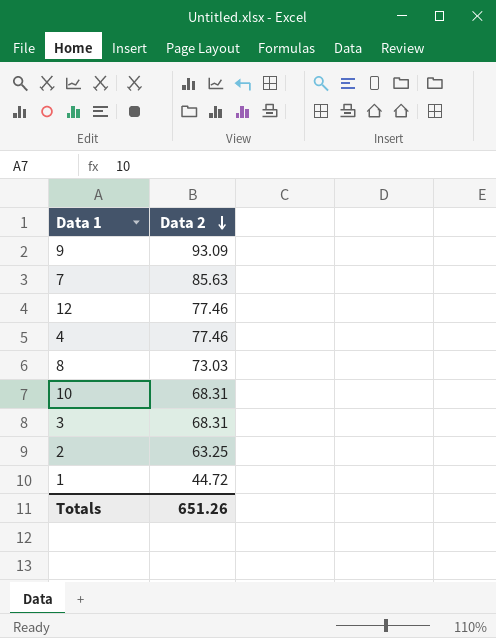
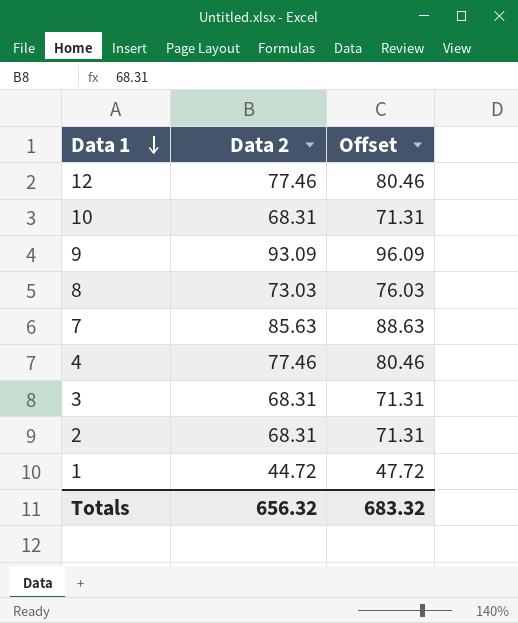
row order: Data 2 descending -> Data 1 descending
column Offset | formula: none -> [Data 2] + 3
2 | Data 2: 63.25 -> 68.31
Totals | Data 2: 651.26 -> 656.32

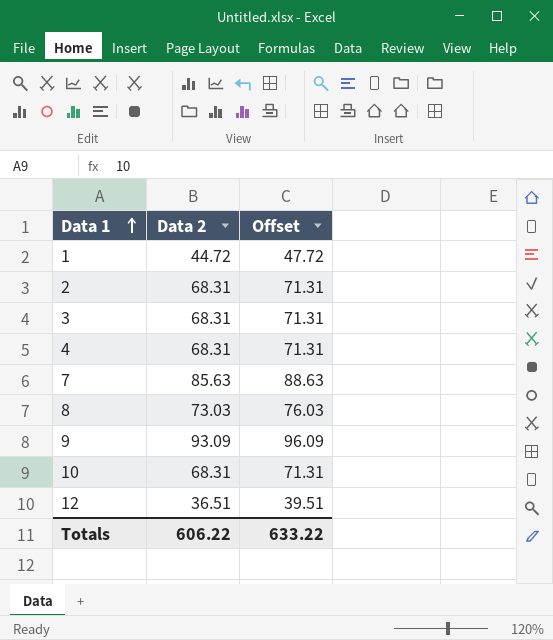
row order: Data 1 descending -> Data 1 ascending
4 | Data 2: 77.46 -> 68.31
4 | Offset: 80.46 -> 71.31
12 | Data 2: 77.46 -> 36.51
12 | Offset: 80.46 -> 39.51
Totals | Data 2: 656.32 -> 606.22
Totals | Offset: 683.32 -> 633.22

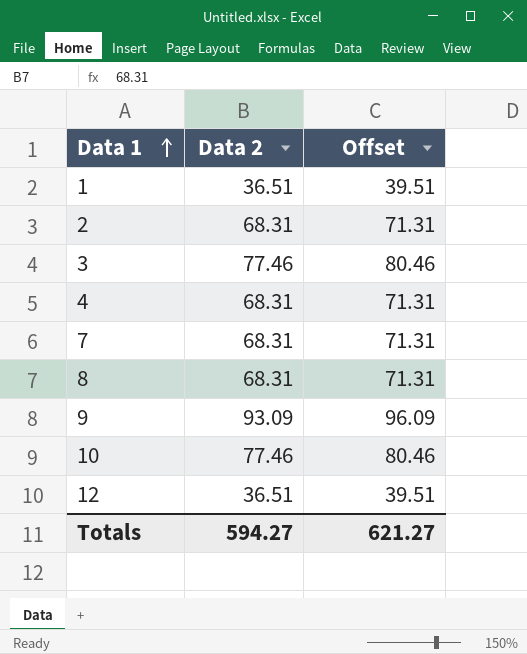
1 | Data 2: 44.72 -> 36.51
1 | Offset: 47.72 -> 39.51
3 | Data 2: 68.31 -> 77.46
3 | Offset: 71.31 -> 80.46
7 | Data 2: 85.63 -> 68.31
7 | Offset: 88.63 -> 71.31
8 | Data 2: 73.03 -> 68.31
8 | Offset: 76.03 -> 71.31
10 | Data 2: 68.31 -> 77.46
10 | Offset: 71.31 -> 80.46
Totals | Data 2: 606.22 -> 594.27
Totals | Offset: 633.22 -> 621.27

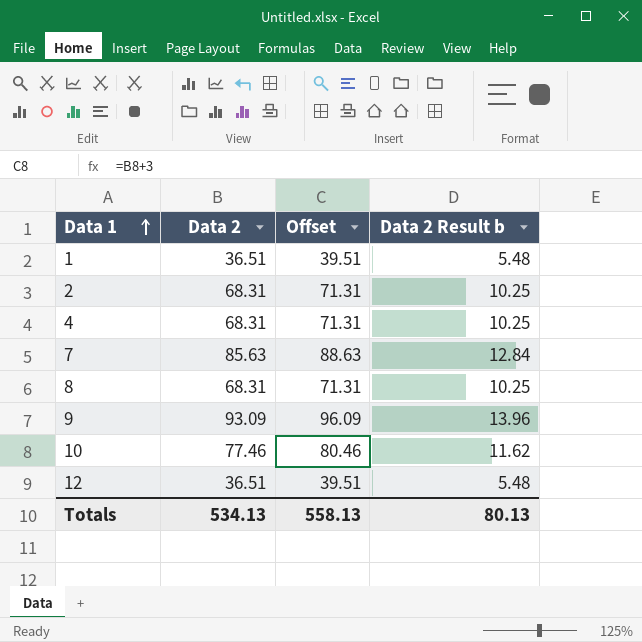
column Data 2 Result b | formula: none -> [Data 2] * 0.15
row 3: 77.46 | 80.46 -> none
7 | Data 2: 68.31 -> 85.63
7 | Offset: 71.31 -> 88.63
Totals | Data 2: 594.27 -> 534.13
Totals | Offset: 621.27 -> 558.13

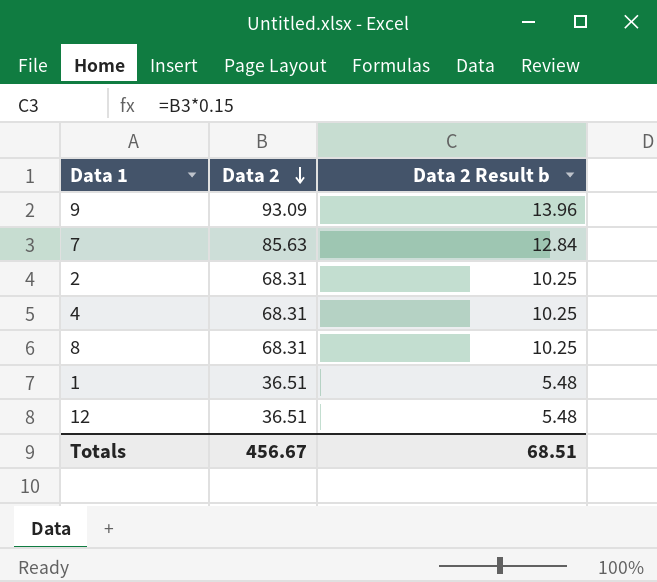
row order: Data 1 ascending -> Data 2 descending
column Offset | formula: [Data 2] + 3 -> none
row 10: 77.46 | 80.46 | 11.62 -> none
Totals | Data 2: 534.13 -> 456.67
Totals | Data 2 Result b: 80.13 -> 68.51

